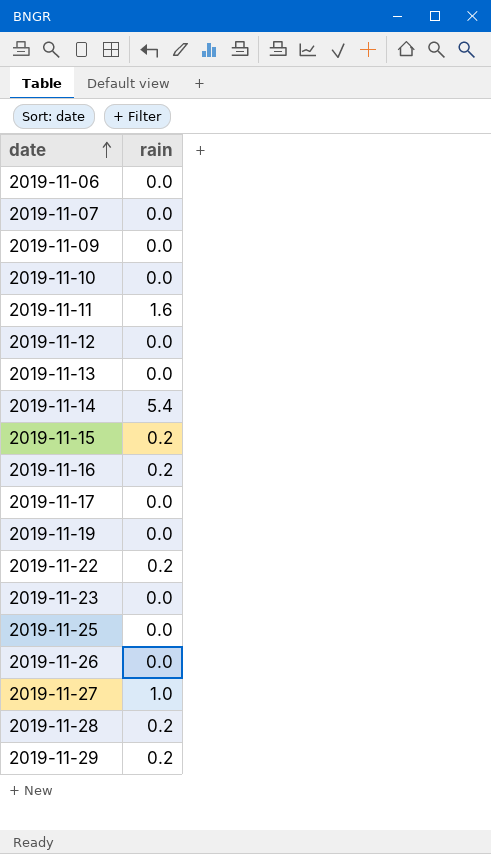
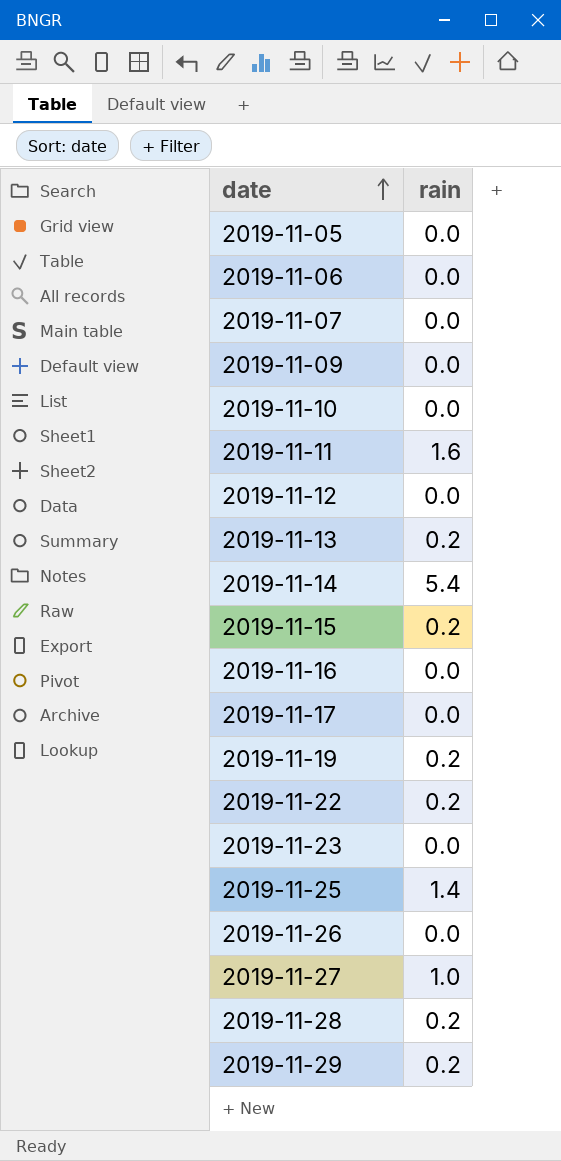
row 2019-11-05: none -> 0.0
2019-11-13 | rain: 0.0 -> 0.2
2019-11-16 | rain: 0.2 -> 0.0
2019-11-19 | rain: 0.0 -> 0.2
2019-11-25 | rain: 0.0 -> 1.4

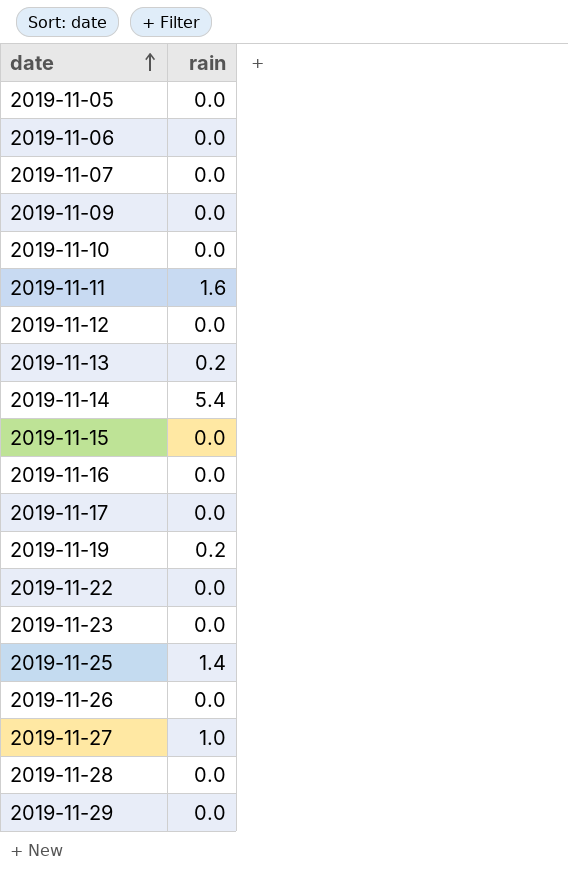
2019-11-15 | rain: 0.2 -> 0.0
2019-11-22 | rain: 0.2 -> 0.0
2019-11-28 | rain: 0.2 -> 0.0
2019-11-29 | rain: 0.2 -> 0.0

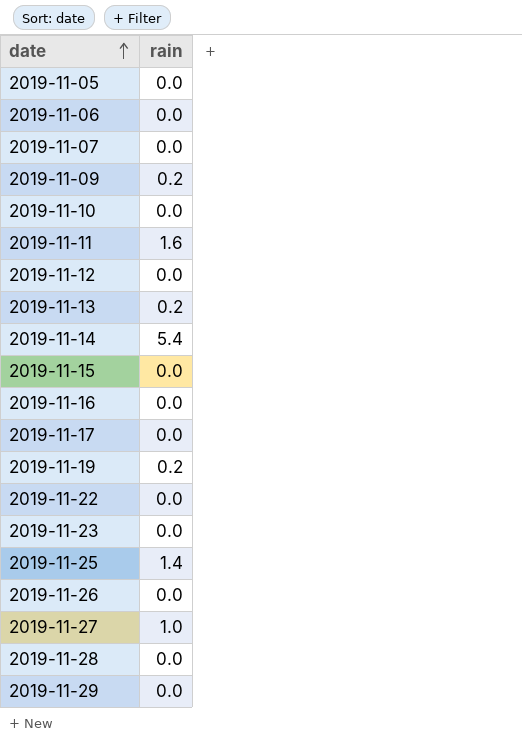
2019-11-09 | rain: 0.0 -> 0.2

